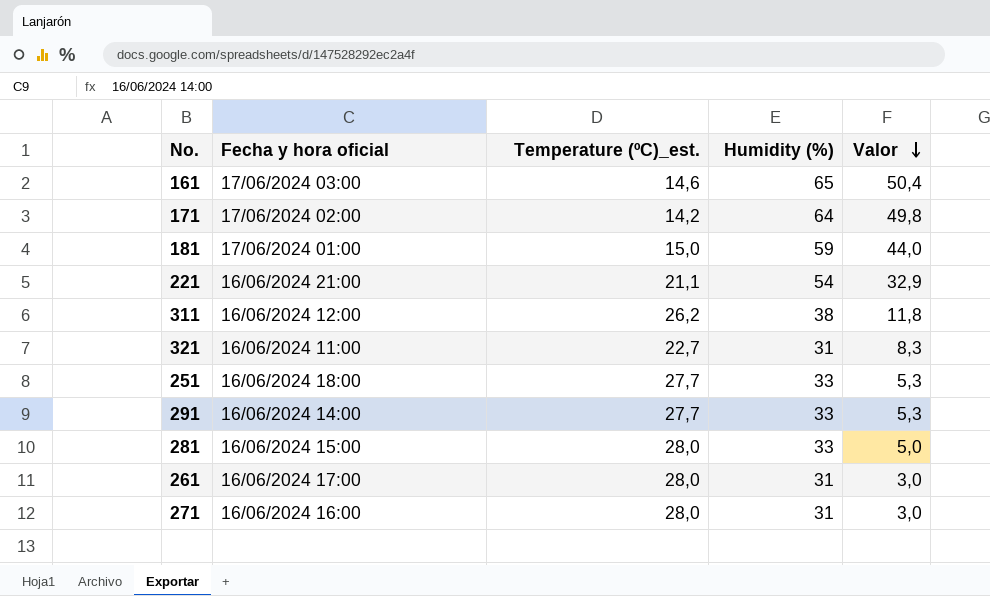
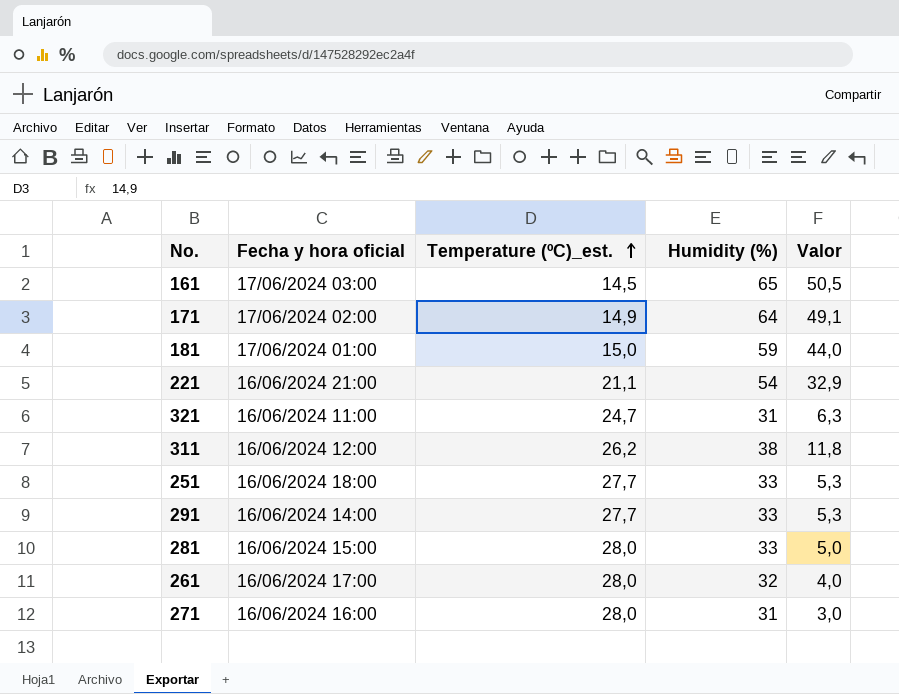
row order: Valor descending -> Temperature (ºC)_est. ascending
161 | Temperature (ºC)_est.: 14,6 -> 14,5
161 | Valor: 50,4 -> 50,5
171 | Temperature (ºC)_est.: 14,2 -> 14,9
171 | Valor: 49,8 -> 49,1
321 | Temperature (ºC)_est.: 22,7 -> 24,7
321 | Valor: 8,3 -> 6,3
261 | Humidity (%): 31 -> 32
261 | Valor: 3,0 -> 4,0

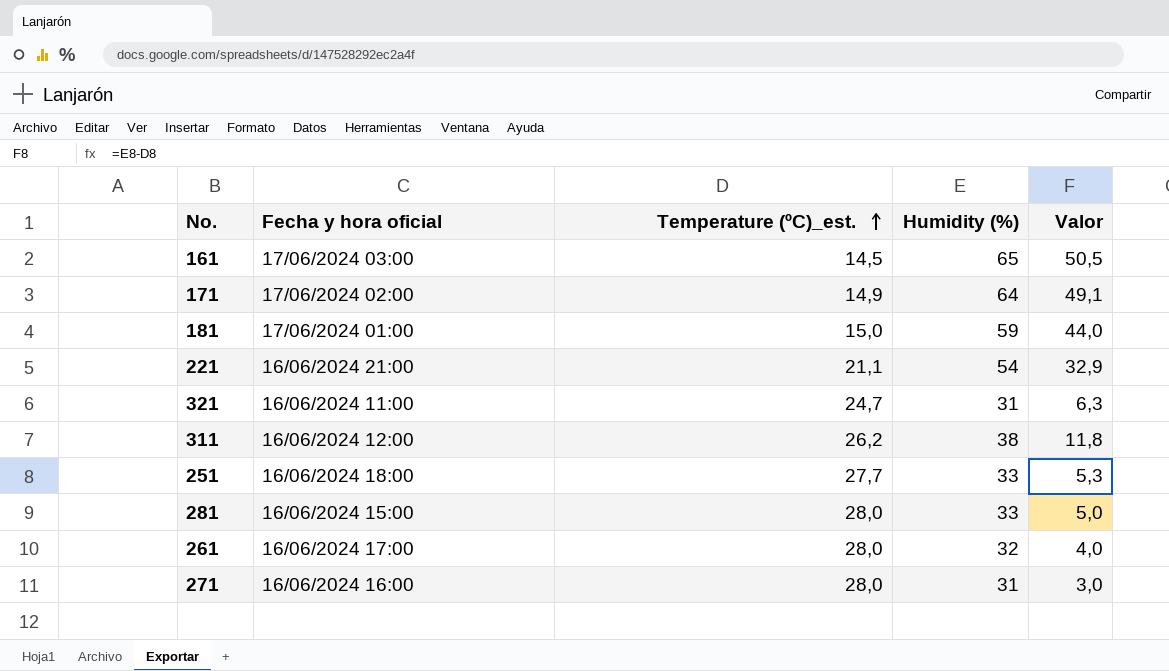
row 291: 16/06/2024 14:00 | 27,7 | 33 | 5,3 -> none

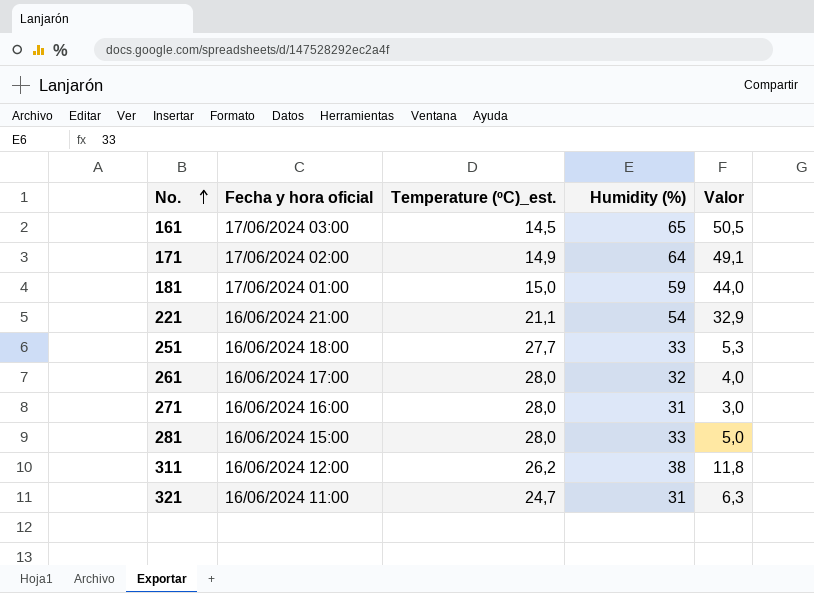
row order: Temperature (ºC)_est. ascending -> No. ascending

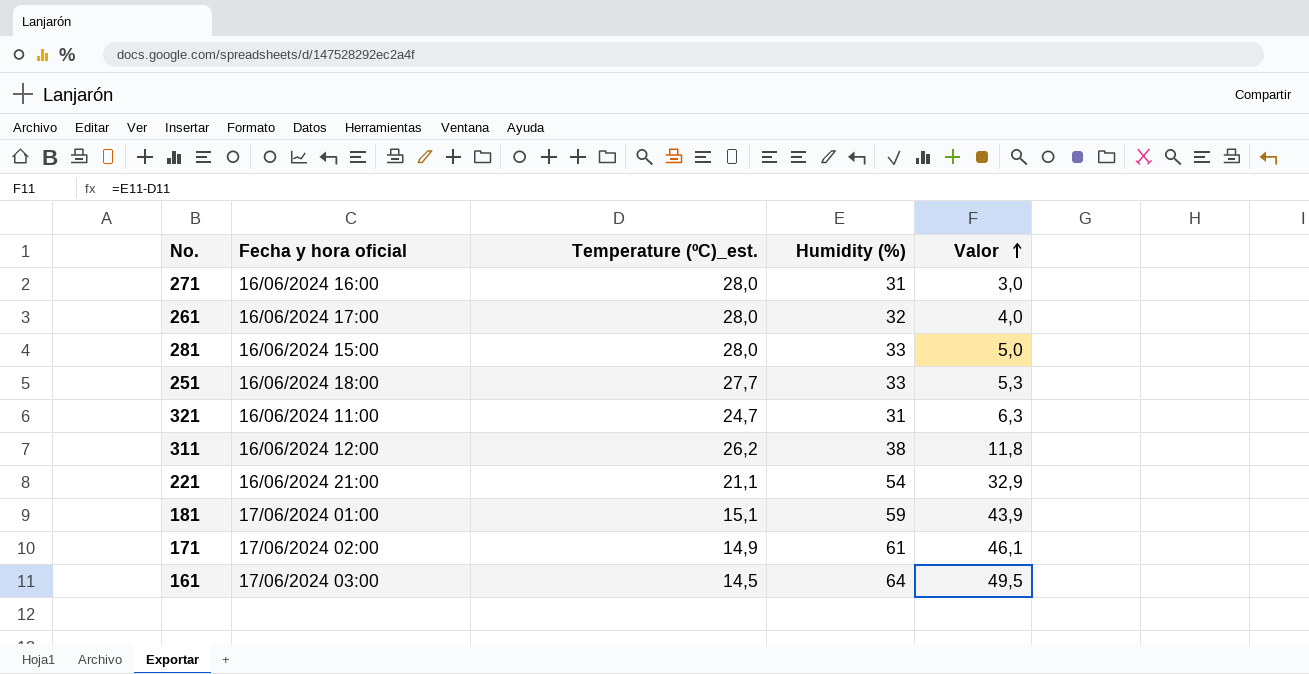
row order: No. ascending -> Valor ascending
181 | Temperature (ºC)_est.: 15,0 -> 15,1
181 | Valor: 44,0 -> 43,9
171 | Humidity (%): 64 -> 61
171 | Valor: 49,1 -> 46,1
161 | Humidity (%): 65 -> 64
161 | Valor: 50,5 -> 49,5

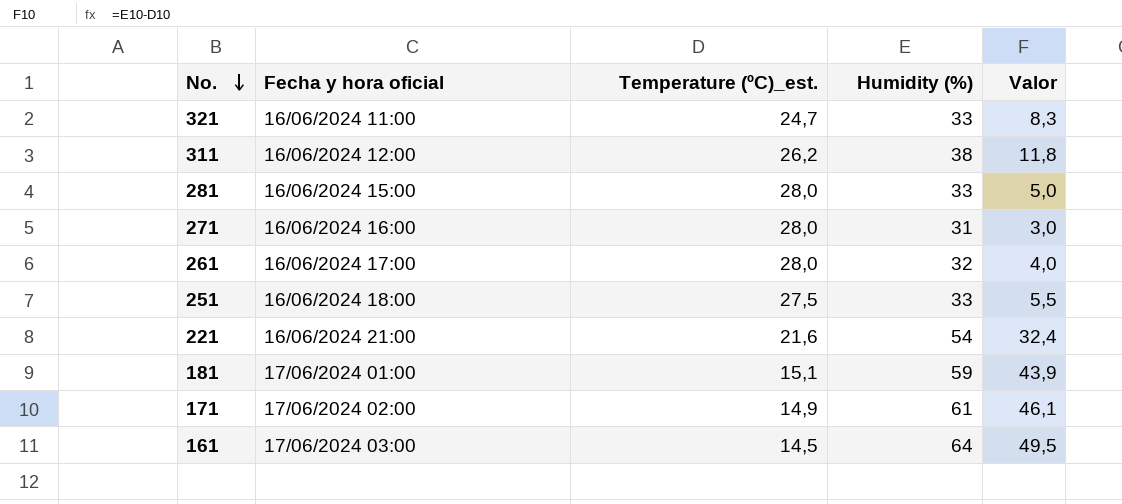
row order: Valor ascending -> No. descending
321 | Humidity (%): 31 -> 33
321 | Valor: 6,3 -> 8,3
251 | Temperature (ºC)_est.: 27,7 -> 27,5
251 | Valor: 5,3 -> 5,5
221 | Temperature (ºC)_est.: 21,1 -> 21,6
221 | Valor: 32,9 -> 32,4

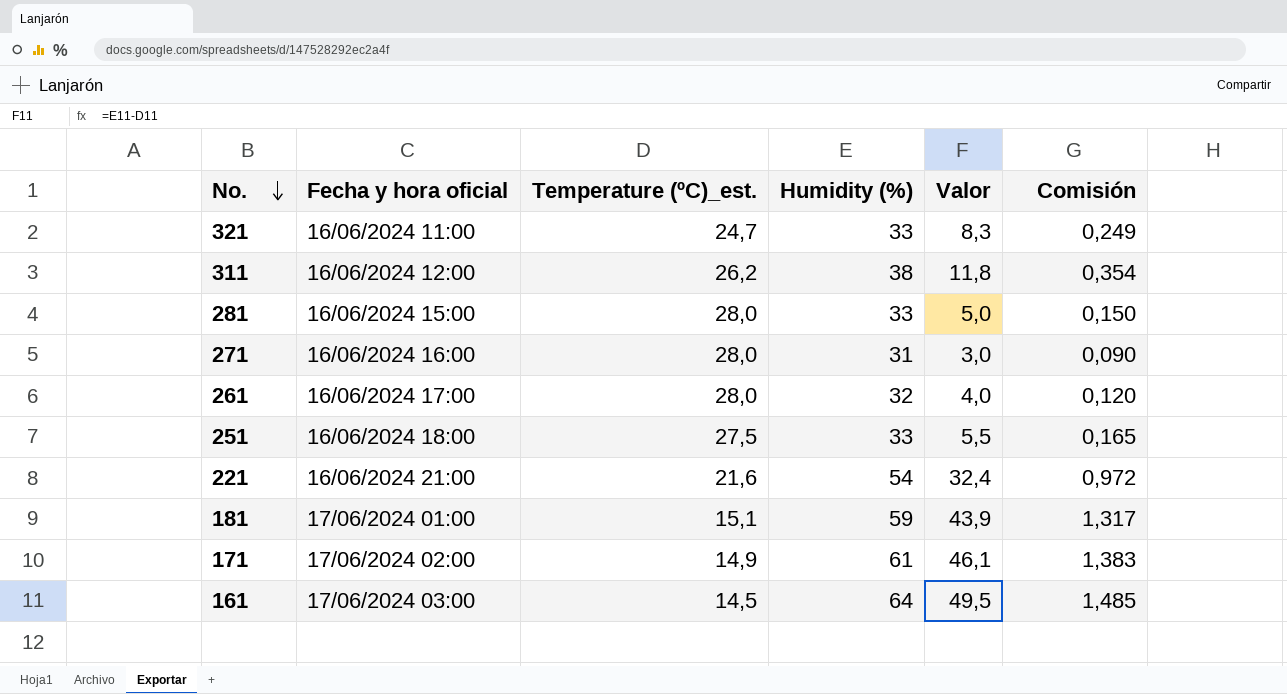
column Comisión | formula: none -> [Valor] * 0,03

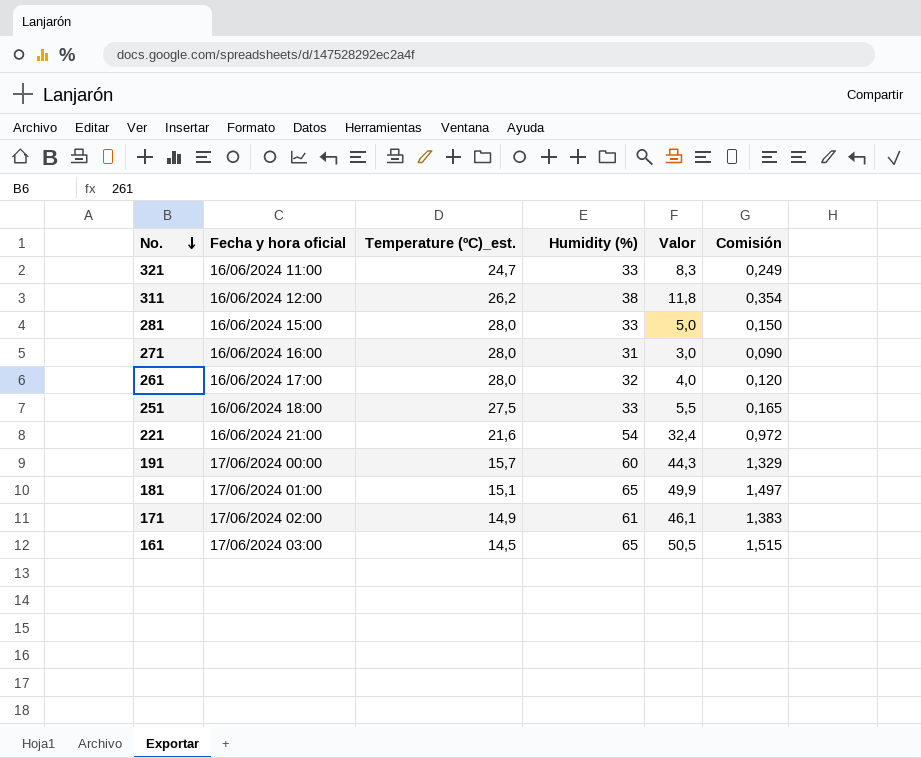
row 191: none -> 17/06/2024 00:00 | 15,7 | 60 | 44,3 | 1,329
181 | Humidity (%): 59 -> 65
181 | Valor: 43,9 -> 49,9
181 | Comisión: 1,317 -> 1,497
161 | Humidity (%): 64 -> 65
161 | Valor: 49,5 -> 50,5
161 | Comisión: 1,485 -> 1,515

